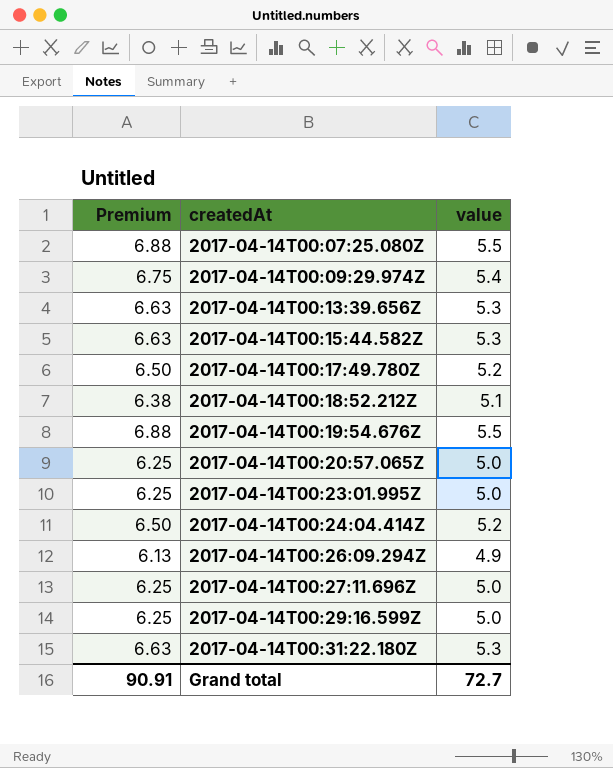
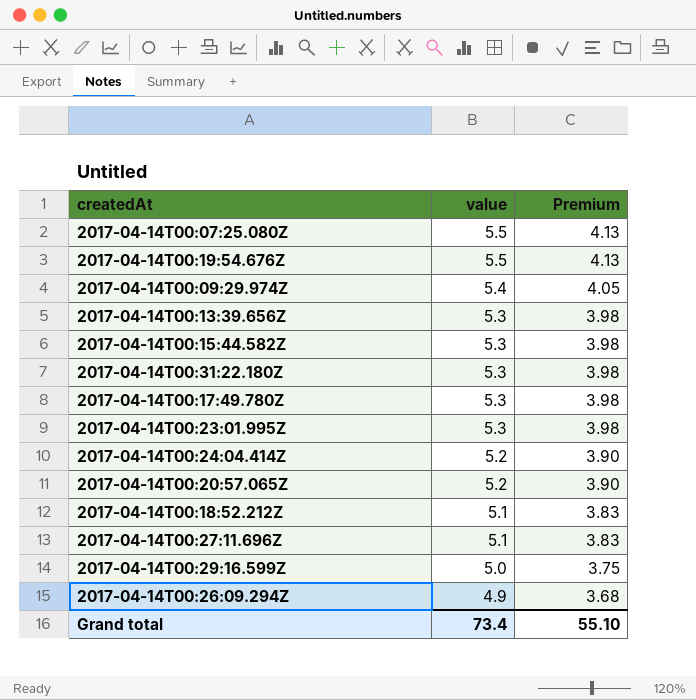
row order: createdAt ascending -> value descending
column Premium | formula: [value] * 1.25 -> [value] * 0.75
column Premium | position: 1 -> 3
2017-04-14T00:17:49.780Z | value: 5.2 -> 5.3
2017-04-14T00:23:01.995Z | value: 5.0 -> 5.3
2017-04-14T00:20:57.065Z | value: 5.0 -> 5.2
2017-04-14T00:27:11.696Z | value: 5.0 -> 5.1
Grand total | value: 72.7 -> 73.4
Grand total | Premium: 90.91 -> 55.10

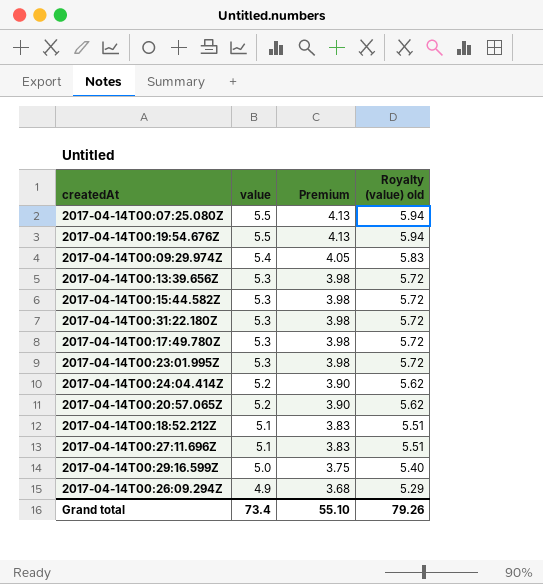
column Royalty (value) old | formula: none -> [value] * 1.08

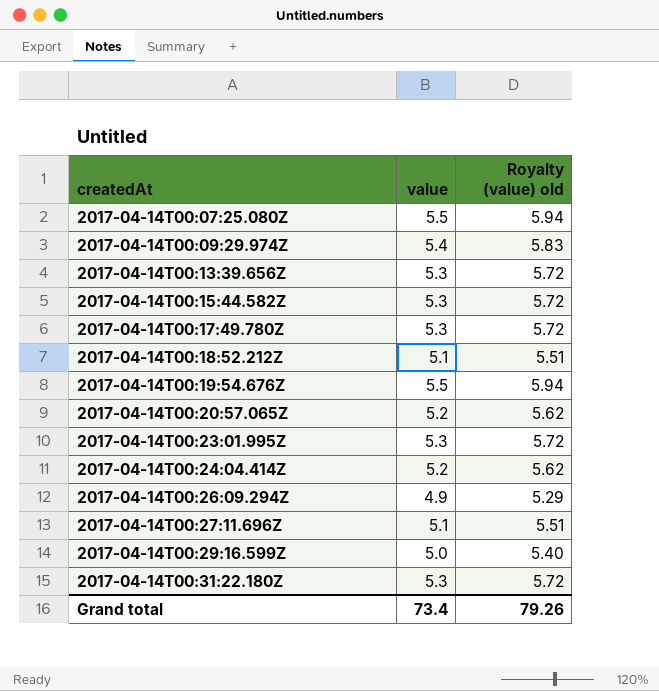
row order: value descending -> createdAt ascending
column Premium | formula: [value] * 0.75 -> none

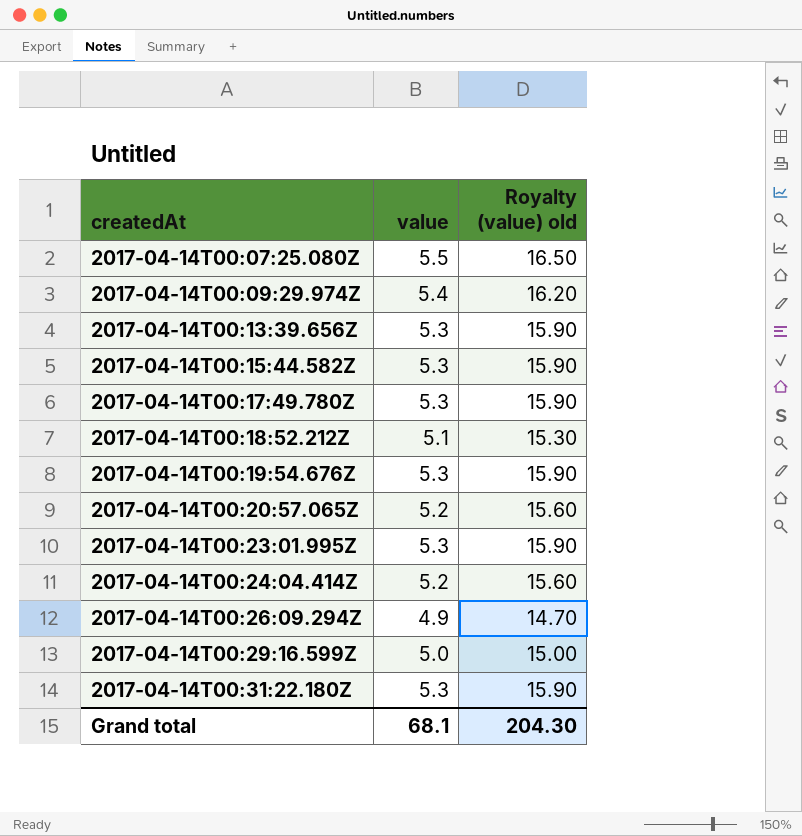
column Royalty (value) old | formula: [value] * 1.08 -> [value] * 3
row 2017-04-14T00:27:11.696Z: 5.1 | 5.51 -> none
2017-04-14T00:19:54.676Z | value: 5.5 -> 5.3
Grand total | value: 73.4 -> 68.1
Grand total | Royalty (value) old: 79.26 -> 204.30

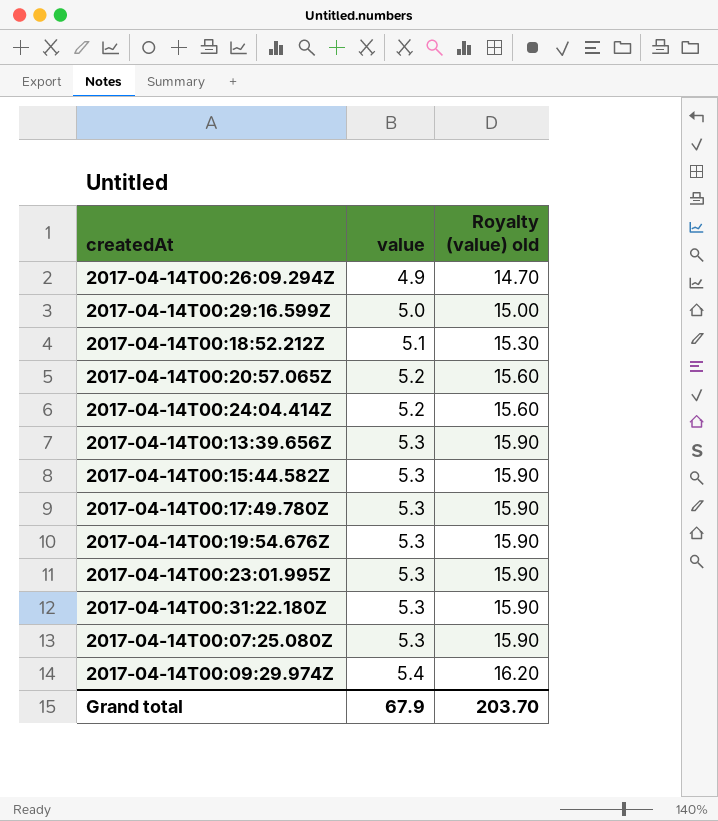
row order: createdAt ascending -> value ascending
2017-04-14T00:07:25.080Z | value: 5.5 -> 5.3
2017-04-14T00:07:25.080Z | Royalty (value) old: 16.50 -> 15.90
Grand total | value: 68.1 -> 67.9
Grand total | Royalty (value) old: 204.30 -> 203.70

